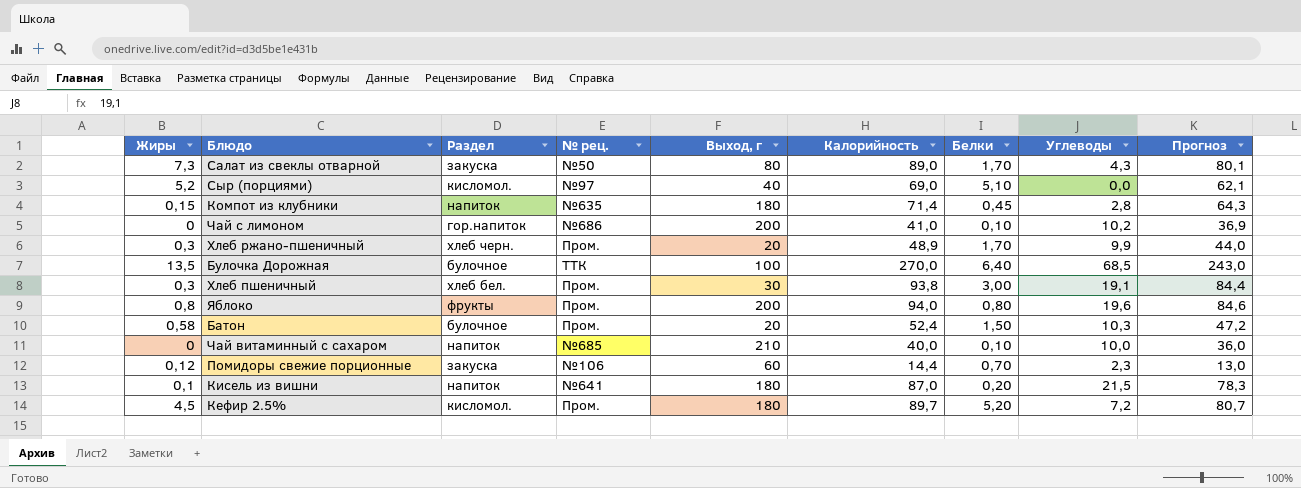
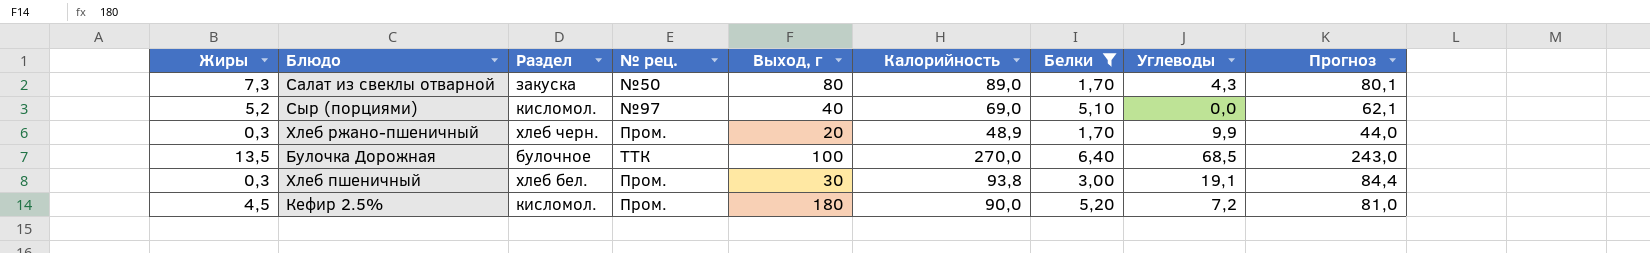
filter: none -> Белки >= 1,70
Кефир 2.5% | Калорийность: 89,7 -> 90,0
Кефир 2.5% | Прогноз: 80,7 -> 81,0

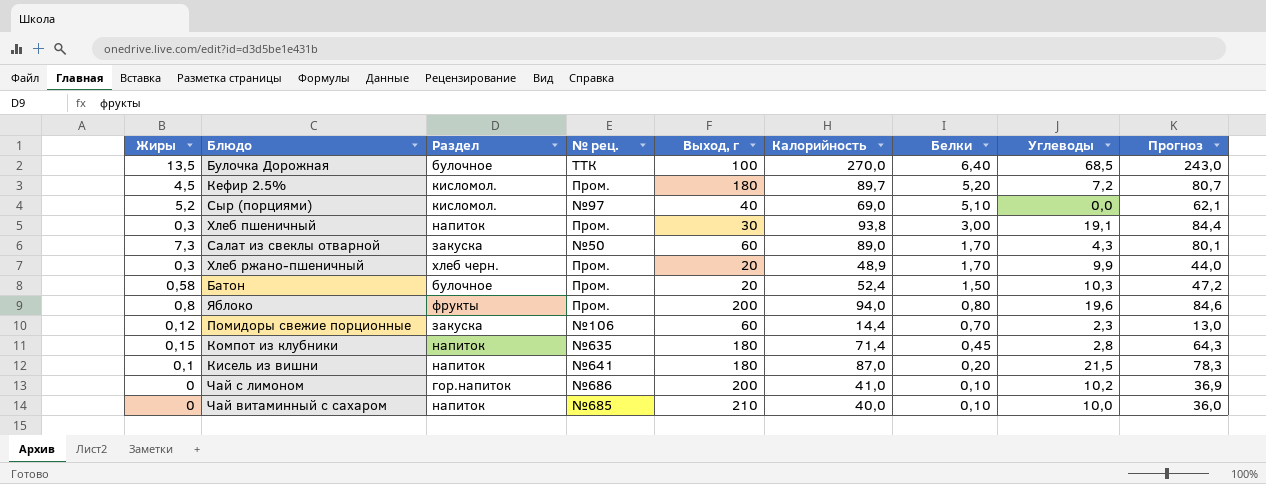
filter: Белки >= 1,70 -> none
row order: none -> Белки descending
Кефир 2.5% | Калорийность: 90,0 -> 89,7
Кефир 2.5% | Прогноз: 81,0 -> 80,7
Хлеб пшеничный | Раздел: хлеб бел. -> напиток
Салат из свеклы отварной | Выход, г: 80 -> 60

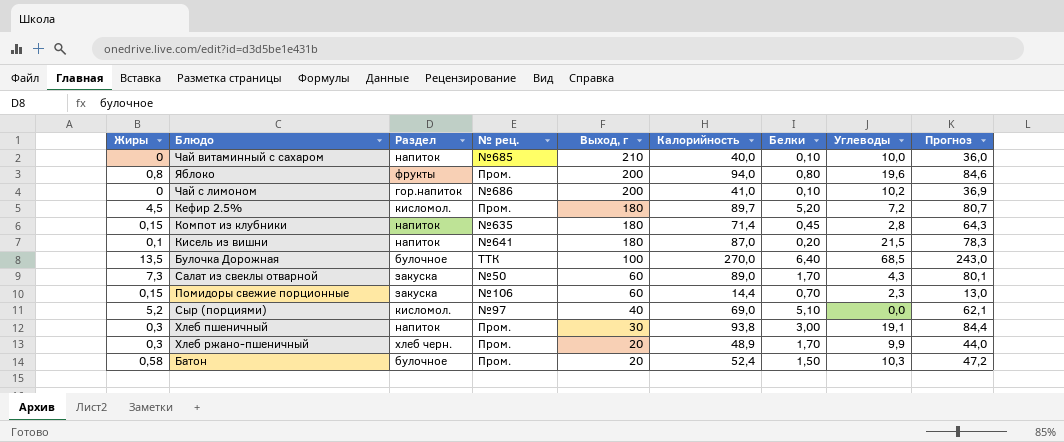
row order: Белки descending -> Выход, г descending
Помидоры свежие порционные | Жиры: 0,12 -> 0,15

